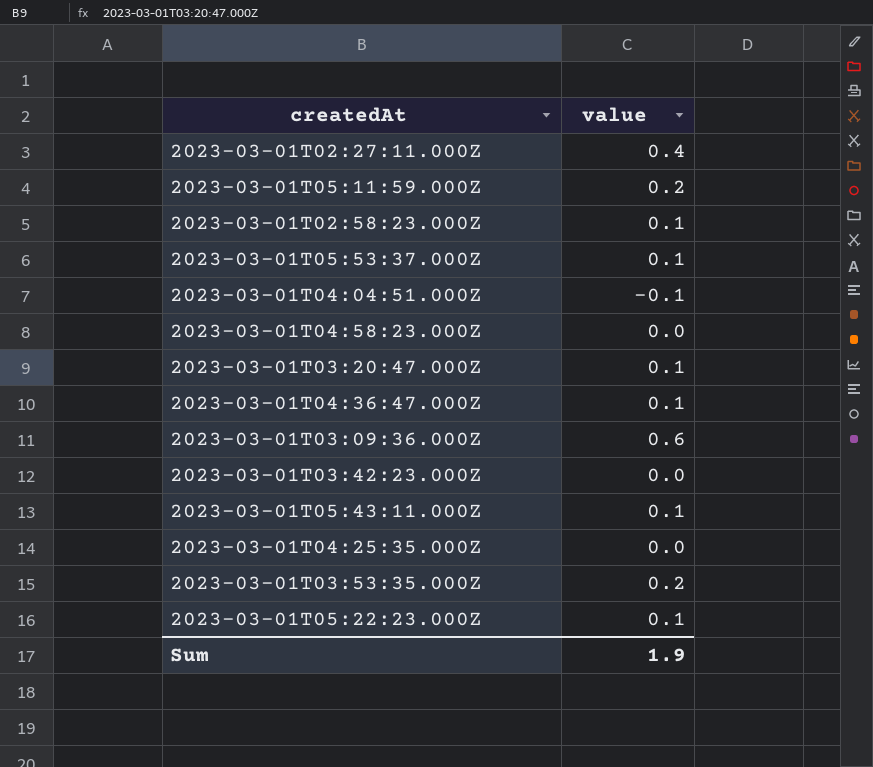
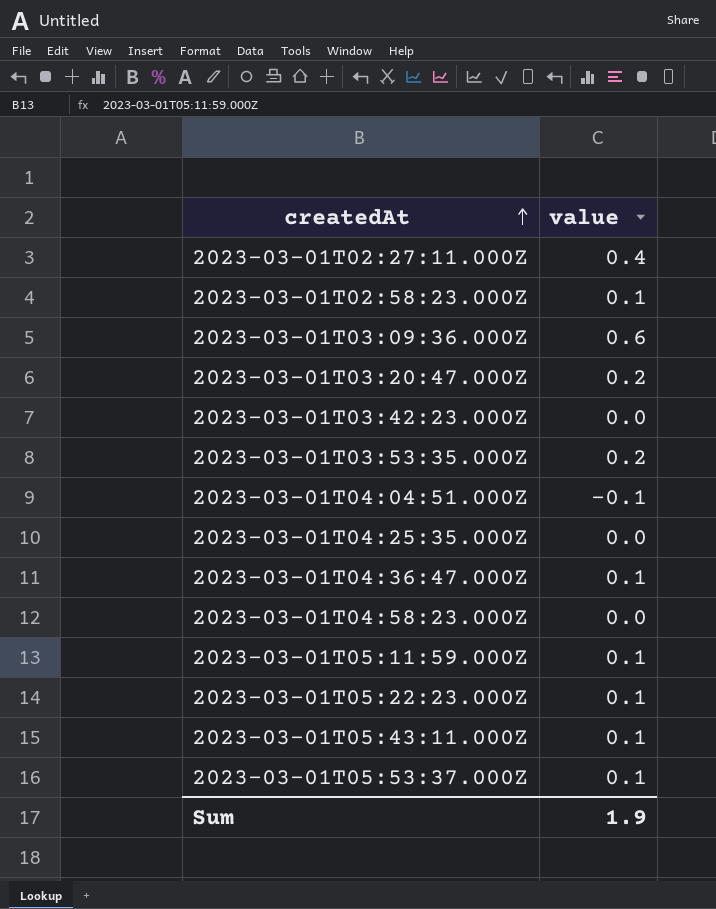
row order: none -> createdAt ascending
2023-03-01T03:20:47.000Z | value: 0.1 -> 0.2
2023-03-01T05:11:59.000Z | value: 0.2 -> 0.1

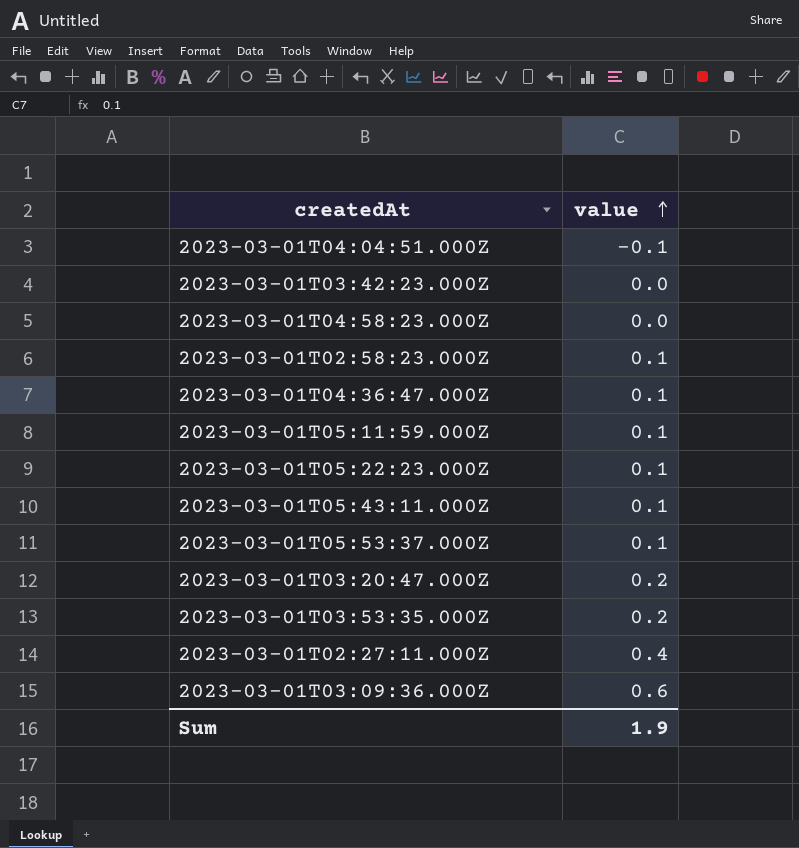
row order: createdAt ascending -> value ascending
row 2023-03-01T04:25:35.000Z: 0.0 -> none

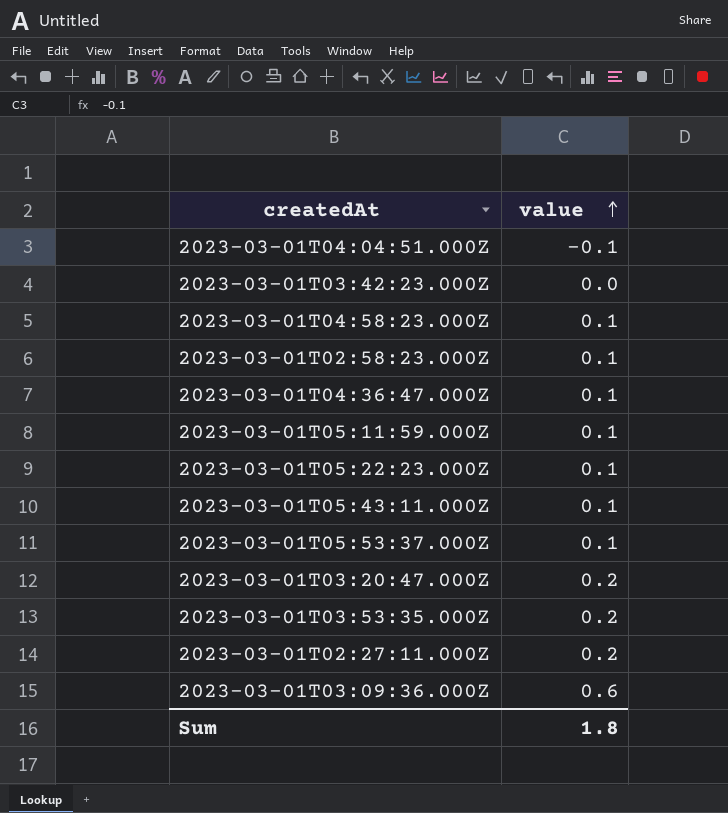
2023-03-01T04:58:23.000Z | value: 0.0 -> 0.1
2023-03-01T02:27:11.000Z | value: 0.4 -> 0.2
Sum | value: 1.9 -> 1.8

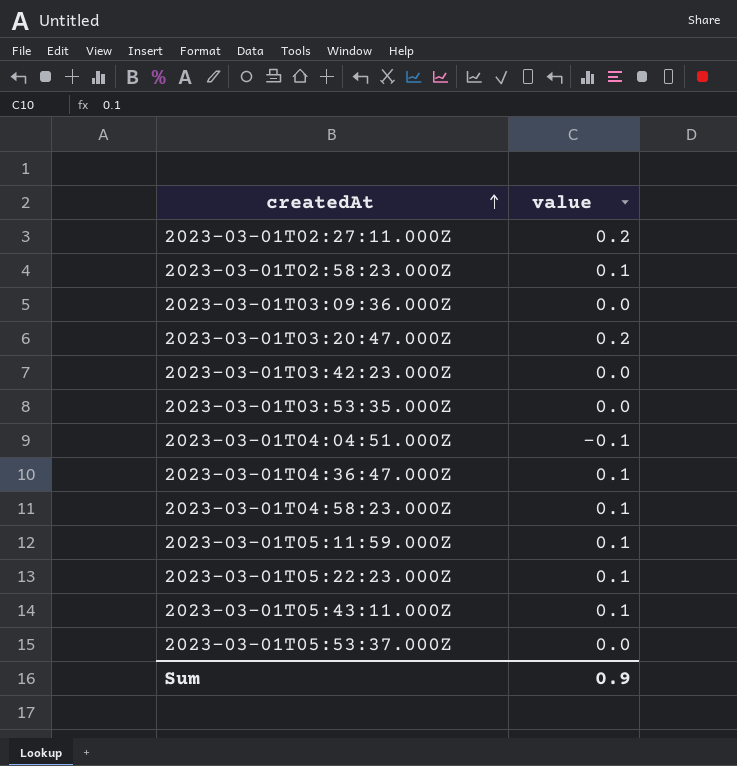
row order: value ascending -> createdAt ascending
2023-03-01T03:09:36.000Z | value: 0.6 -> 0.0
2023-03-01T03:53:35.000Z | value: 0.2 -> 0.0
2023-03-01T05:53:37.000Z | value: 0.1 -> 0.0
Sum | value: 1.8 -> 0.9

